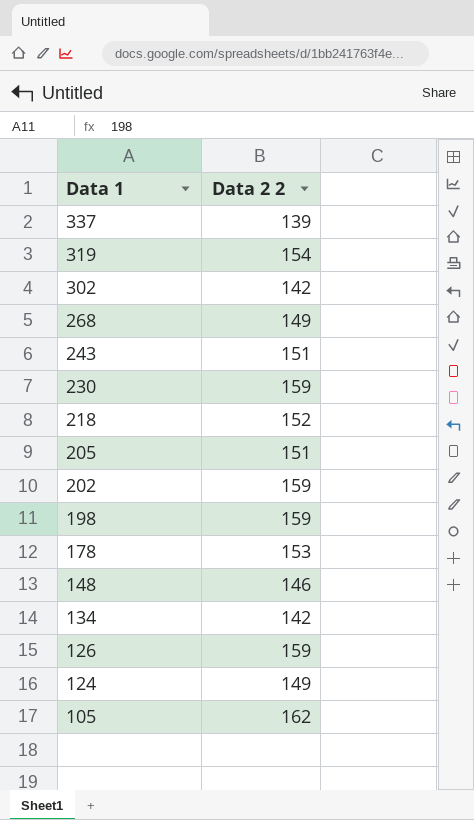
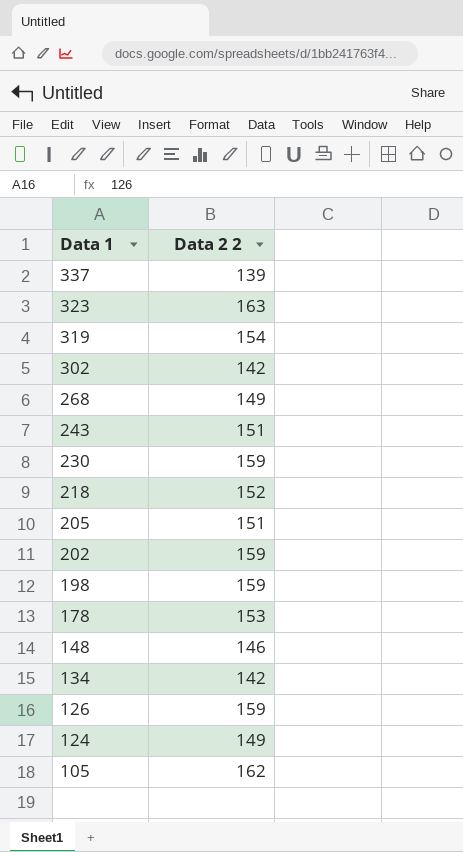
row 323: none -> 163

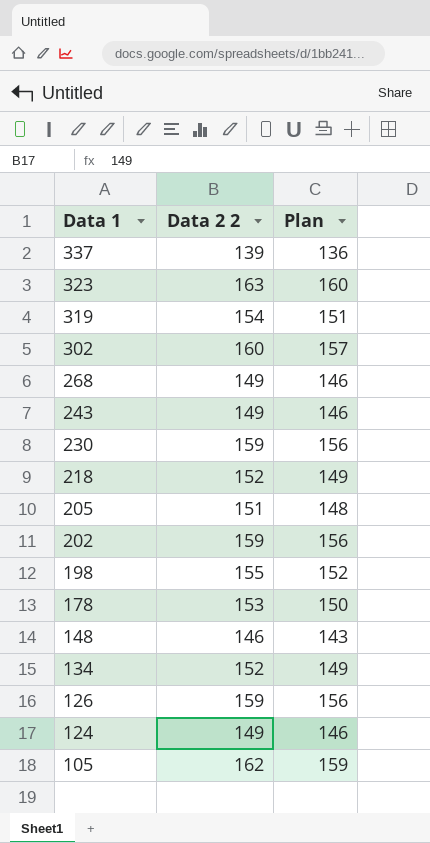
column Plan | formula: none -> [Data 2 2] - 3
302 | Data 2 2: 142 -> 160
243 | Data 2 2: 151 -> 149
198 | Data 2 2: 159 -> 155
134 | Data 2 2: 142 -> 152

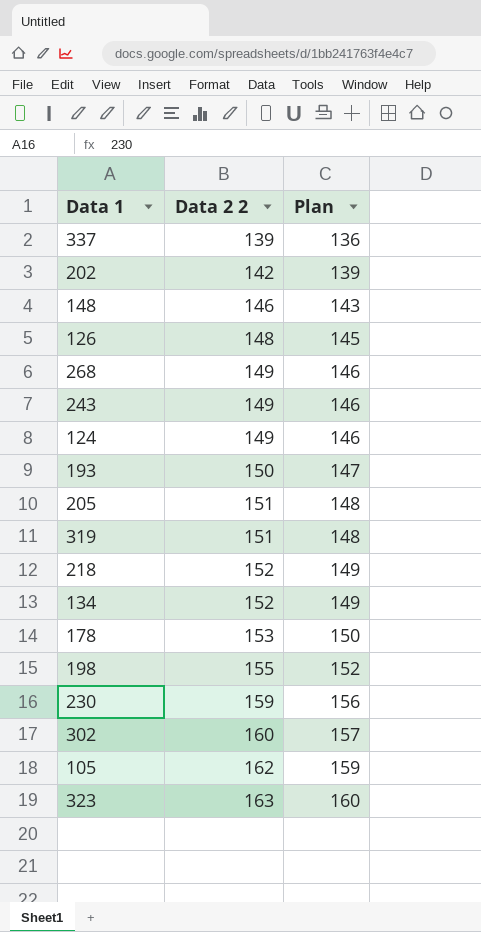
row order: Data 1 descending -> Data 2 2 ascending
202 | Data 2 2: 159 -> 142
202 | Plan: 156 -> 139
126 | Data 2 2: 159 -> 148
126 | Plan: 156 -> 145
row 193: none -> 150 | 147
319 | Data 2 2: 154 -> 151
319 | Plan: 151 -> 148

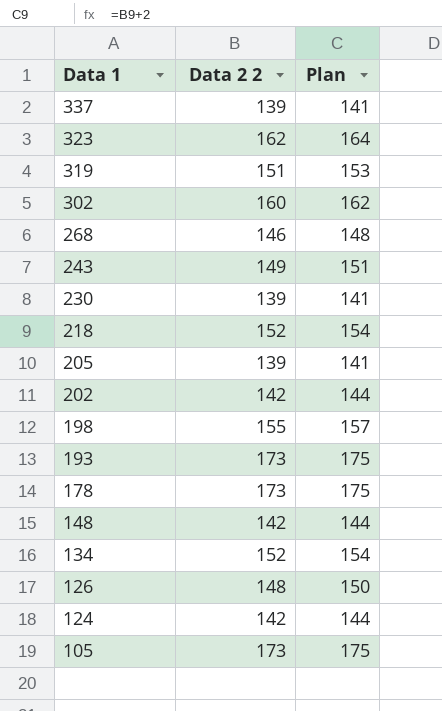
row order: Data 2 2 ascending -> Data 1 descending
column Plan | formula: [Data 2 2] - 3 -> [Data 2 2] + 2
323 | Data 2 2: 163 -> 162
268 | Data 2 2: 149 -> 146
230 | Data 2 2: 159 -> 139
205 | Data 2 2: 151 -> 139
193 | Data 2 2: 150 -> 173
178 | Data 2 2: 153 -> 173
148 | Data 2 2: 146 -> 142
124 | Data 2 2: 149 -> 142
105 | Data 2 2: 162 -> 173

